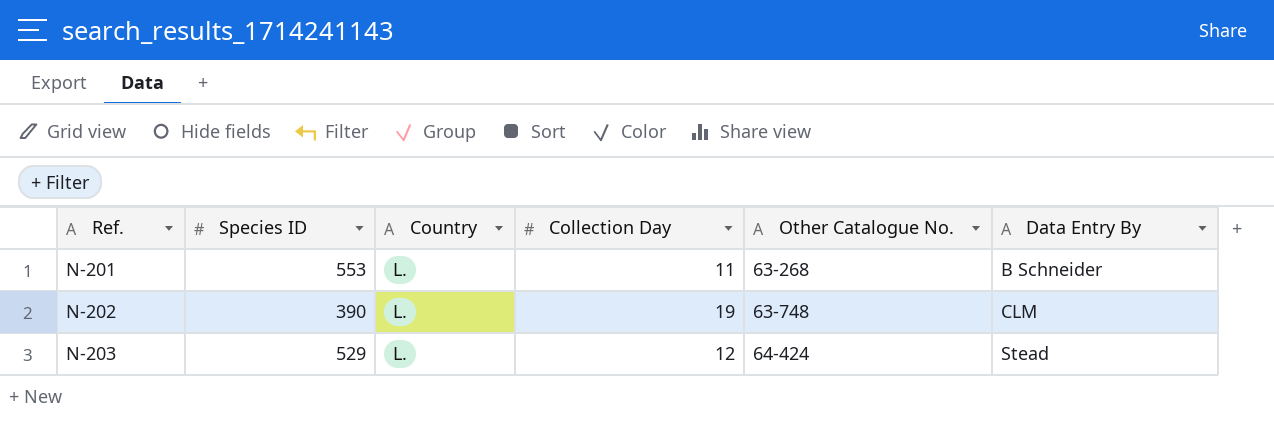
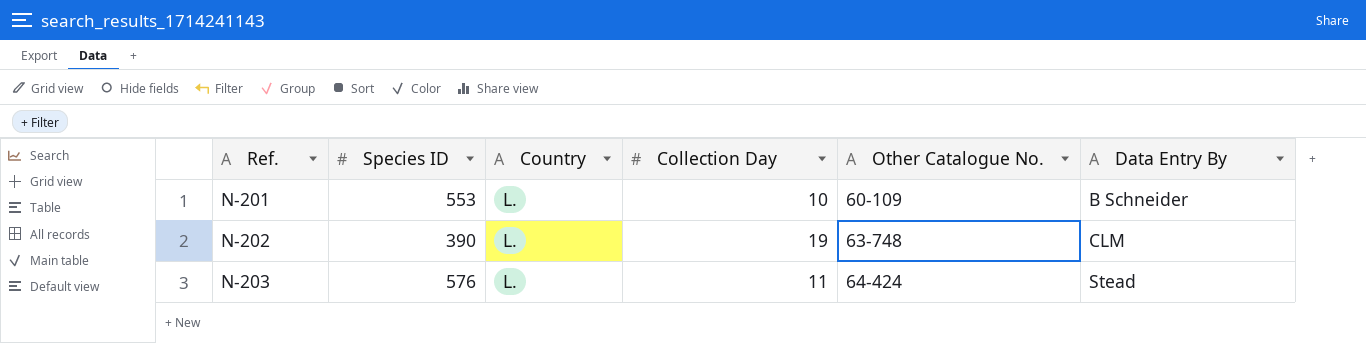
N-201 | Collection Day: 11 -> 10
N-201 | Other Catalogue No.: 63-268 -> 60-109
N-203 | Species ID: 529 -> 576
N-203 | Collection Day: 12 -> 11

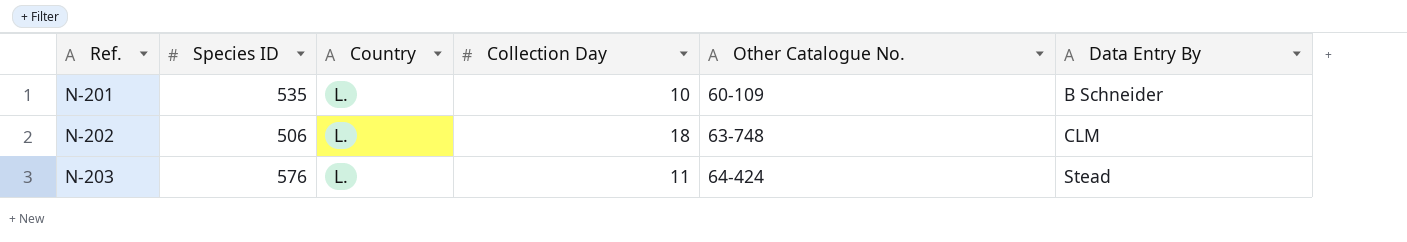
N-201 | Species ID: 553 -> 535
N-202 | Species ID: 390 -> 506
N-202 | Collection Day: 19 -> 18

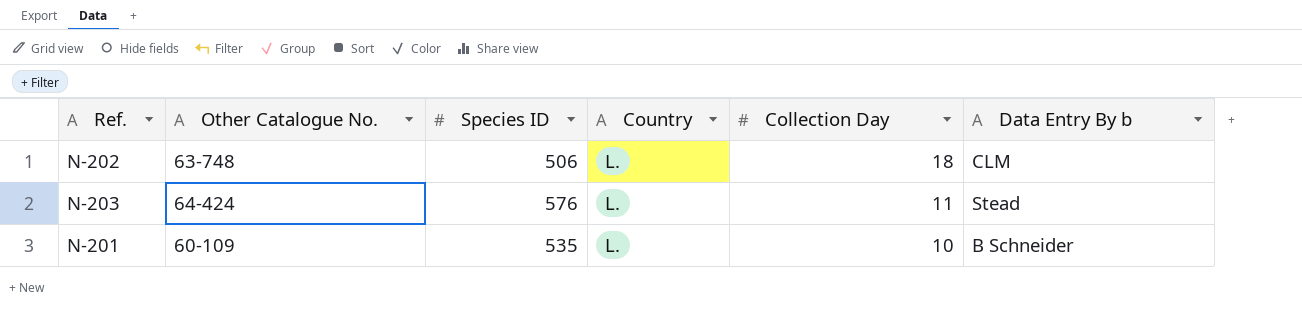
row order: Ref. ascending -> Collection Day descending
column Other Catalogue No. | position: 5 -> 2
column name: Data Entry By -> Data Entry By b

